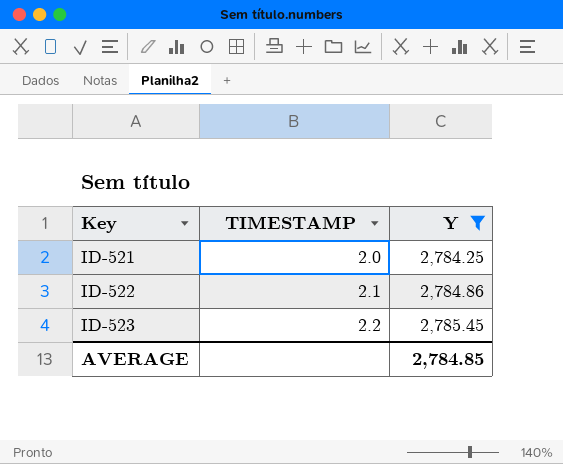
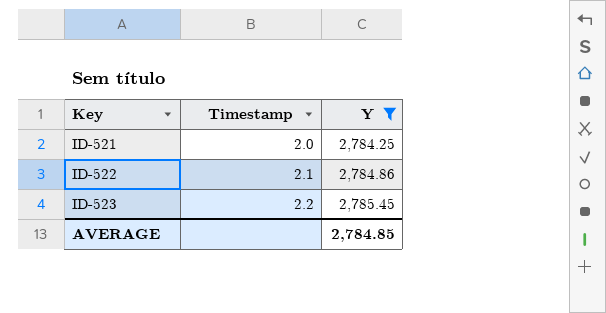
column name: TIMESTAMP -> Timestamp

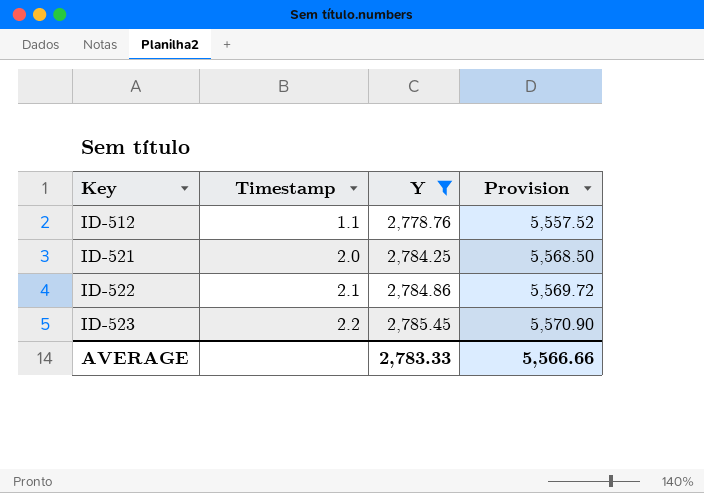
column Provision | formula: none -> [Y] * 2
row ID-512: none -> 1.1 | 2,778.76 | 5,557.52
AVERAGE | Y: 2,784.85 -> 2,783.33

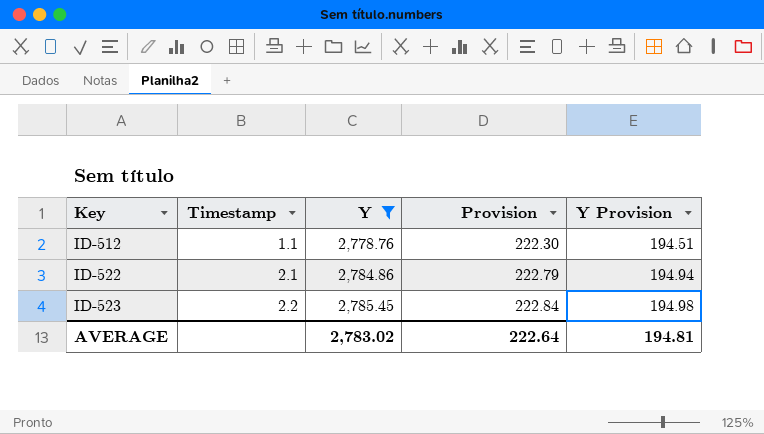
column Provision | formula: [Y] * 2 -> [Y] * 0.08
column Y Provision | formula: none -> [Y] * 0.07
row ID-521: 2.0 | 2,784.25 | 5,568.50 -> none
AVERAGE | Y: 2,783.33 -> 2,783.02
AVERAGE | Provision: 5,566.66 -> 222.64

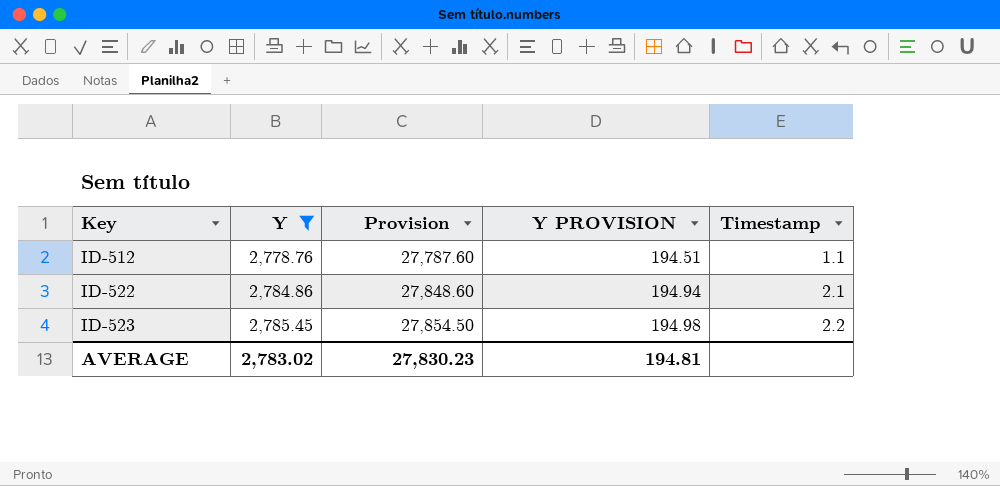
column Provision | formula: [Y] * 0.08 -> [Y] * 10
column name: Y Provision -> Y PROVISION
column Timestamp | position: 2 -> 5
AVERAGE | Provision: 222.64 -> 27,830.23

